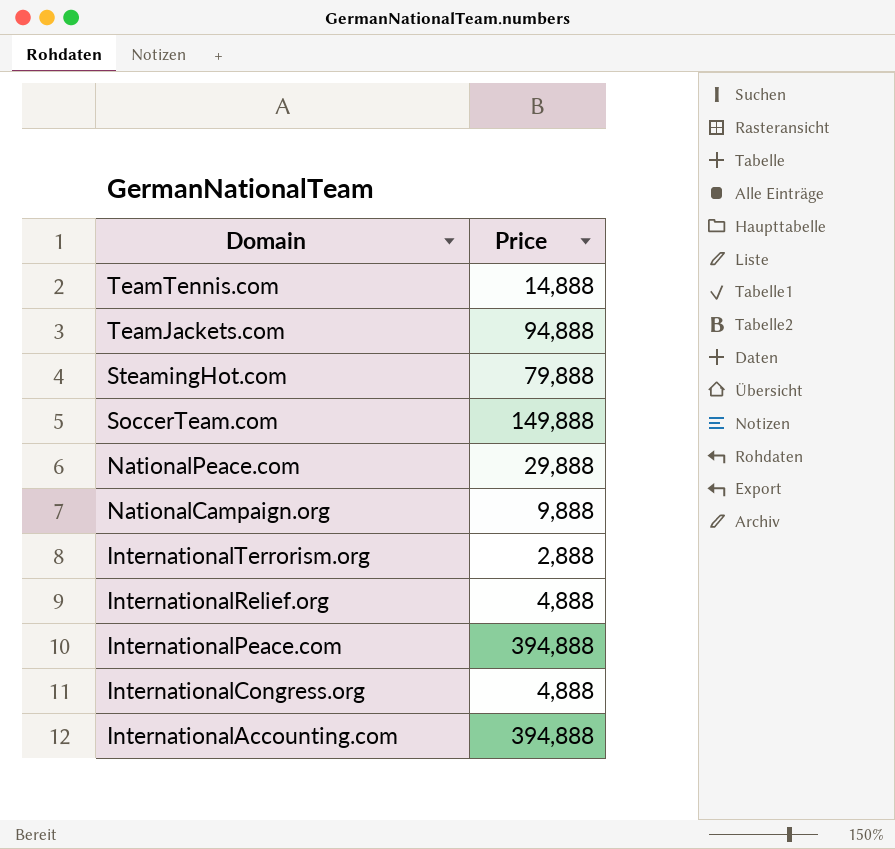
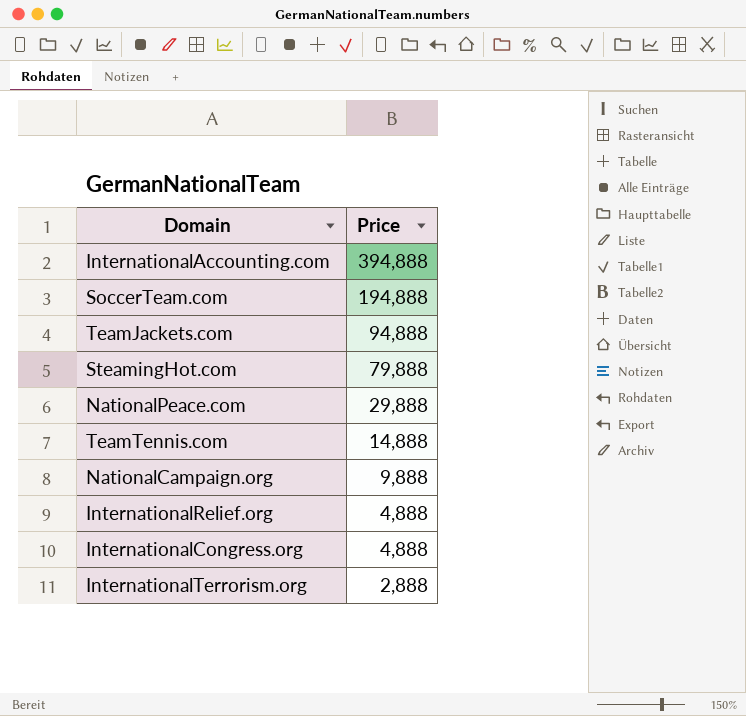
row order: Domain descending -> Price descending
row InternationalPeace.com: 394,888 -> none
SoccerTeam.com | Price: 149,888 -> 194,888

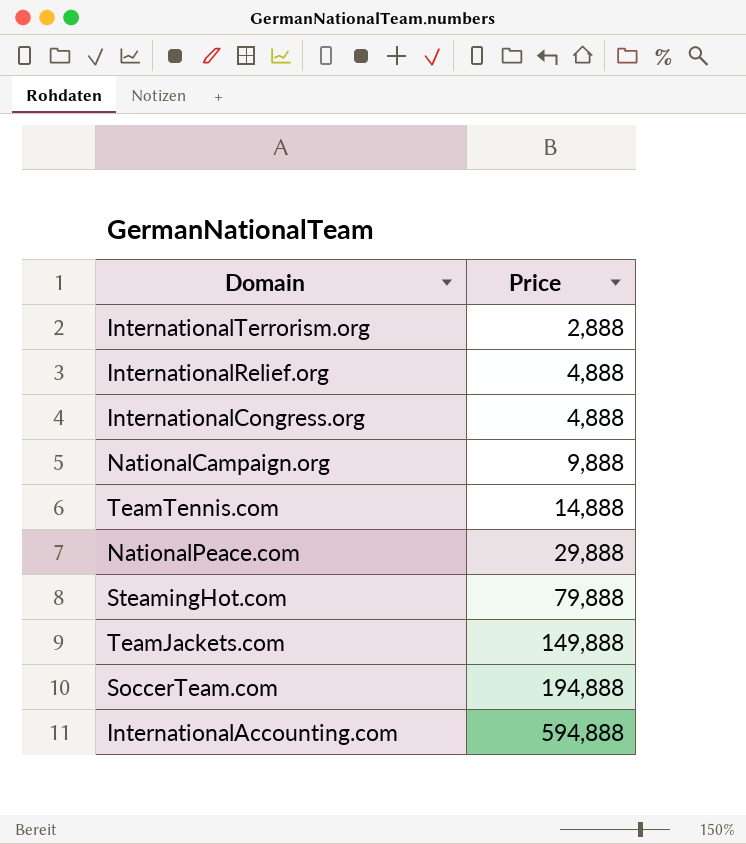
row order: Price descending -> Price ascending
TeamJackets.com | Price: 94,888 -> 149,888
InternationalAccounting.com | Price: 394,888 -> 594,888

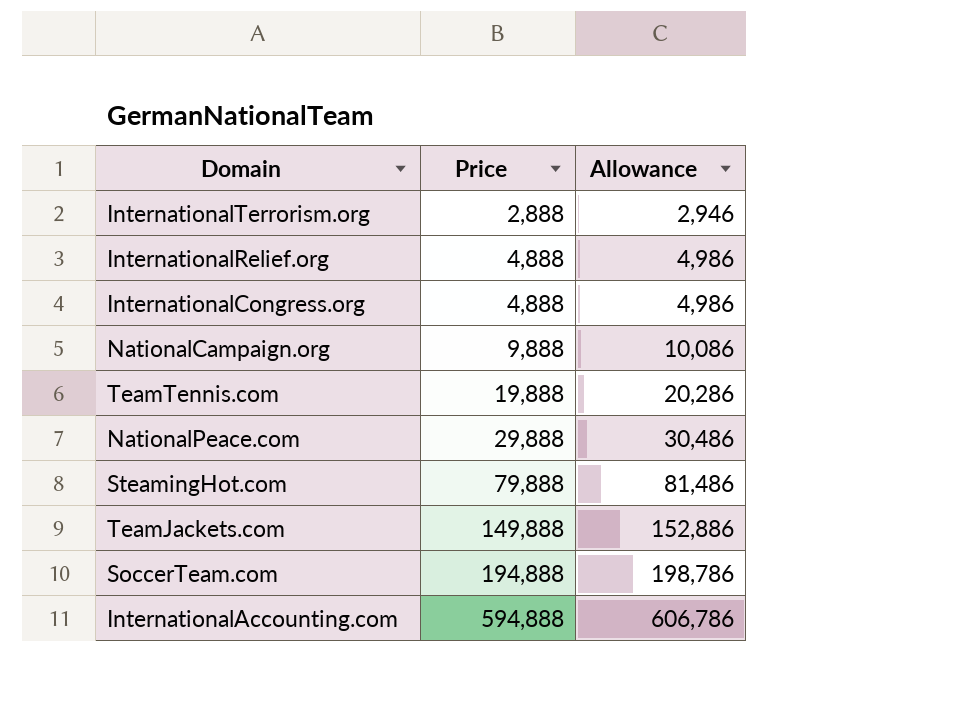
column Allowance | formula: none -> [Price] * 1.02
TeamTennis.com | Price: 14,888 -> 19,888

